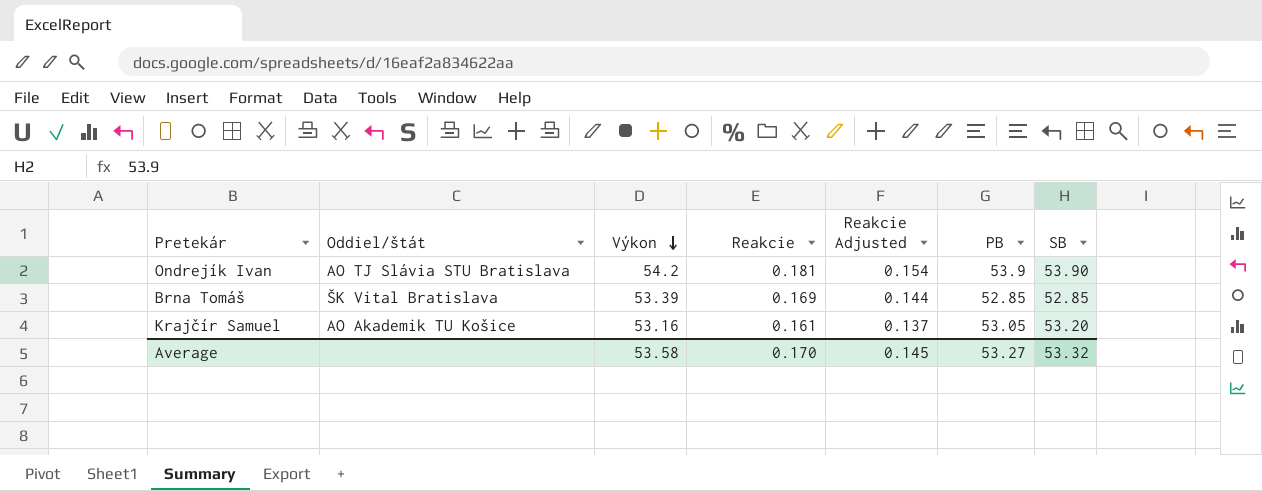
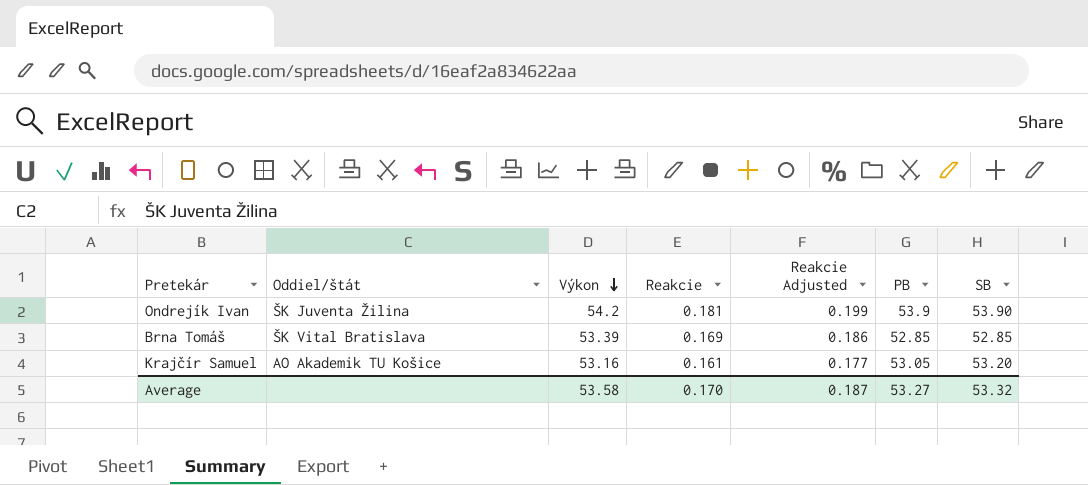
column Reakcie Adjusted | formula: [Reakcie] * 0.85 -> [Reakcie] * 1.1
Ondrejík Ivan | Oddiel/štát: AO TJ Slávia STU Bratislava -> ŠK Juventa Žilina
Average | Reakcie Adjusted: 0.145 -> 0.187

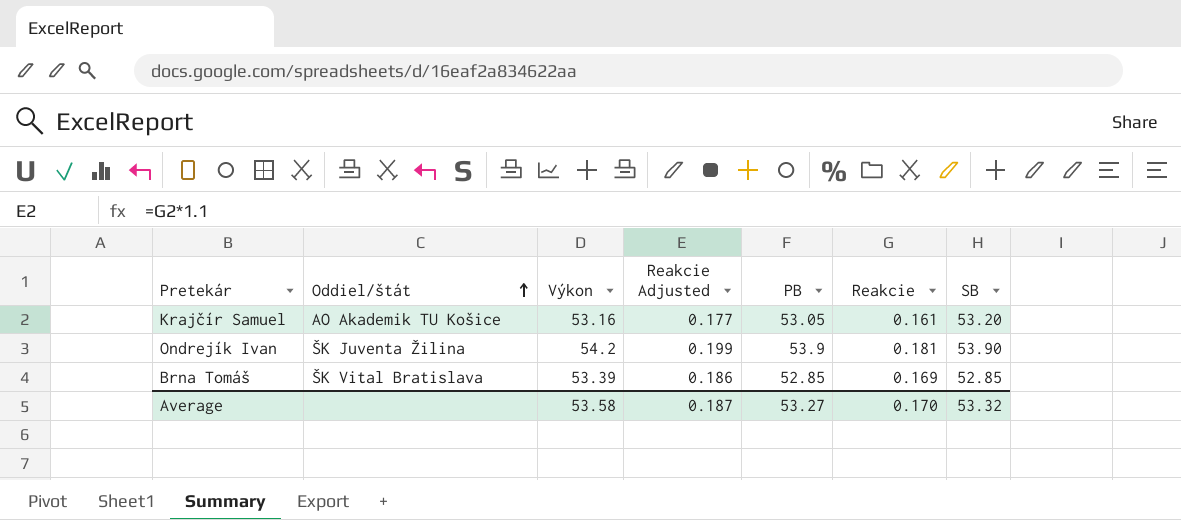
row order: Výkon descending -> Oddiel/štát ascending
column Reakcie | position: 4 -> 6

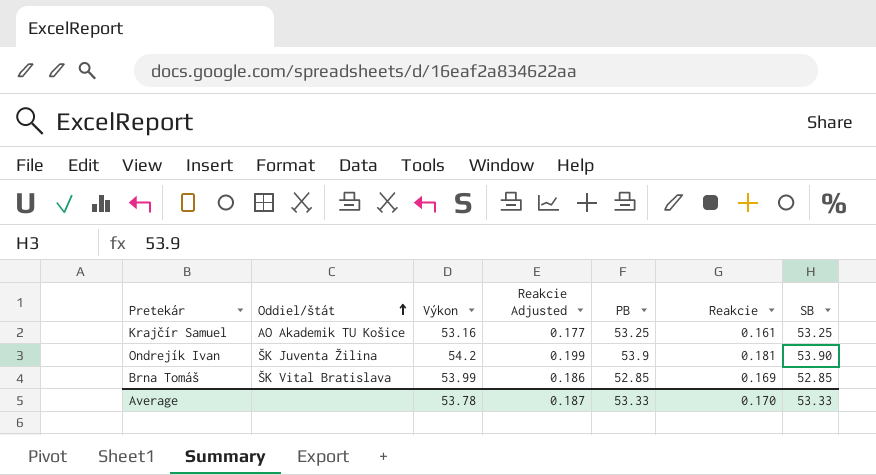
Krajčír Samuel | PB: 53.05 -> 53.25
Krajčír Samuel | SB: 53.20 -> 53.25
Brna Tomáš | Výkon: 53.39 -> 53.99
Average | Výkon: 53.58 -> 53.78
Average | PB: 53.27 -> 53.33
Average | SB: 53.32 -> 53.33

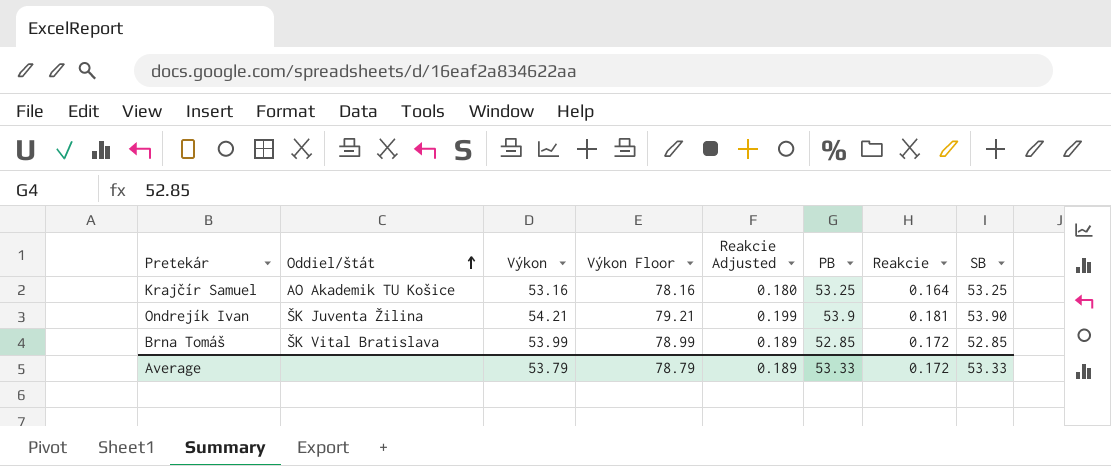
column Výkon Floor | formula: none -> [Výkon] + 25
Krajčír Samuel | Reakcie Adjusted: 0.177 -> 0.180
Krajčír Samuel | Reakcie: 0.161 -> 0.164
Ondrejík Ivan | Výkon: 54.2 -> 54.21
Brna Tomáš | Reakcie Adjusted: 0.186 -> 0.189
Brna Tomáš | Reakcie: 0.169 -> 0.172
Average | Výkon: 53.78 -> 53.79
Average | Reakcie Adjusted: 0.187 -> 0.189
Average | Reakcie: 0.170 -> 0.172

